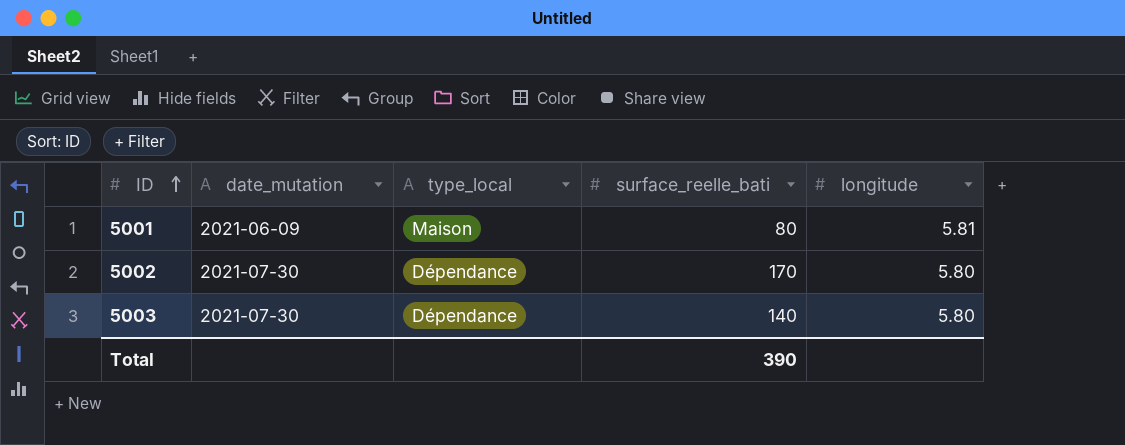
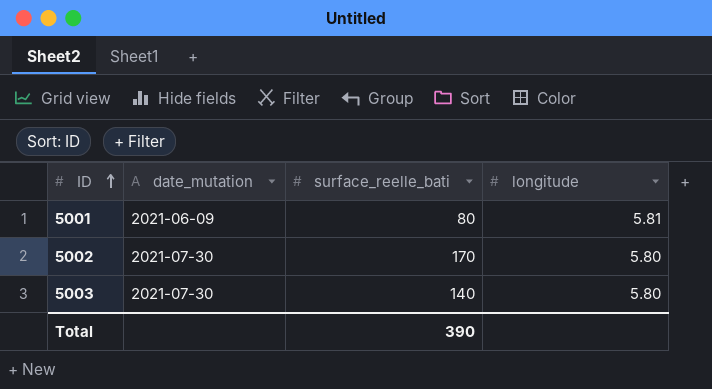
column type_local | position: 3 -> none

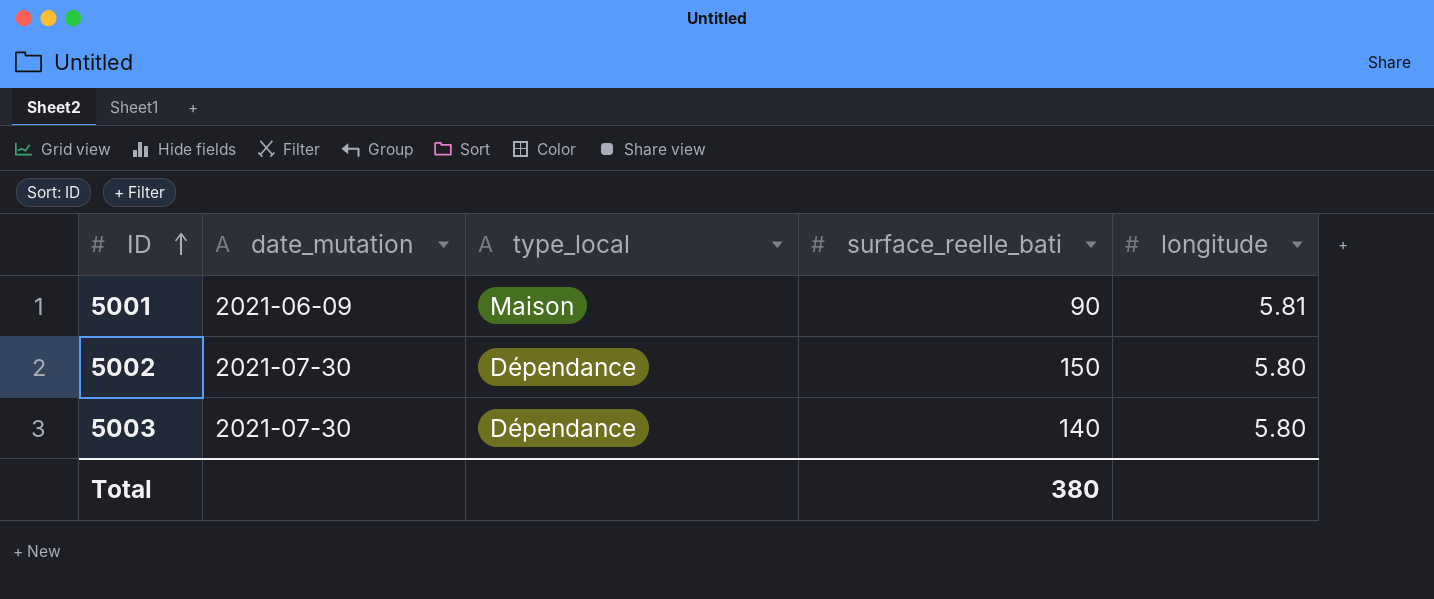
column type_local | position: none -> 3
5001 | surface_reelle_bati: 80 -> 90
5002 | surface_reelle_bati: 170 -> 150
Total | surface_reelle_bati: 390 -> 380

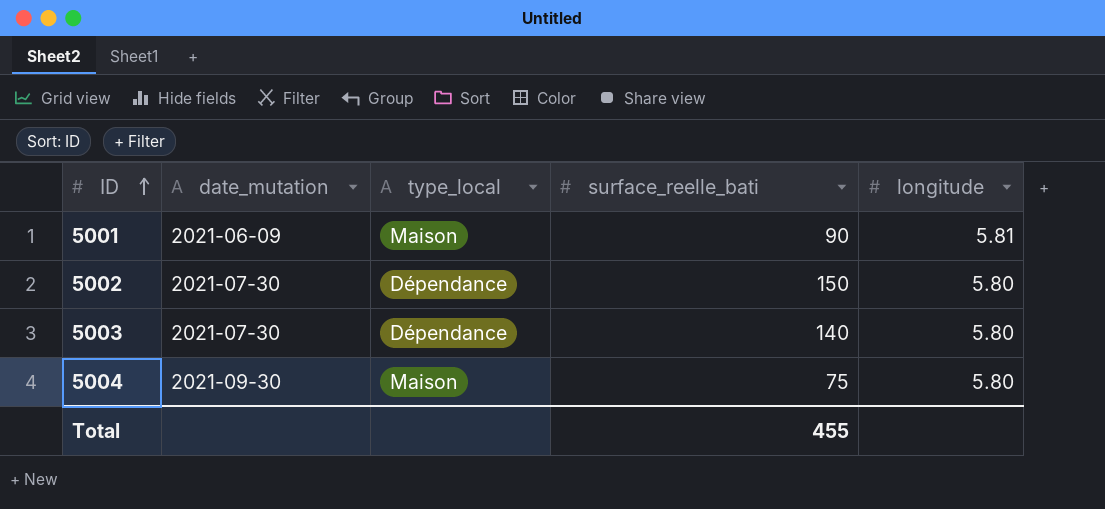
row 5004: none -> 2021-09-30 | Maison | 75 | 5.80
Total | surface_reelle_bati: 380 -> 455

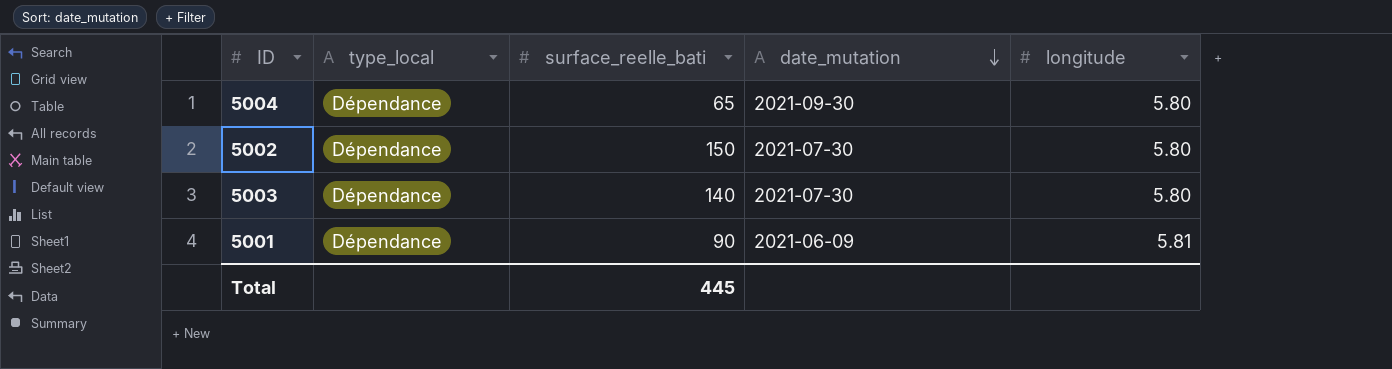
row order: ID ascending -> date_mutation descending
column date_mutation | position: 2 -> 4
5004 | type_local: Maison -> Dépendance
5004 | surface_reelle_bati: 75 -> 65
5001 | type_local: Maison -> Dépendance
Total | surface_reelle_bati: 455 -> 445

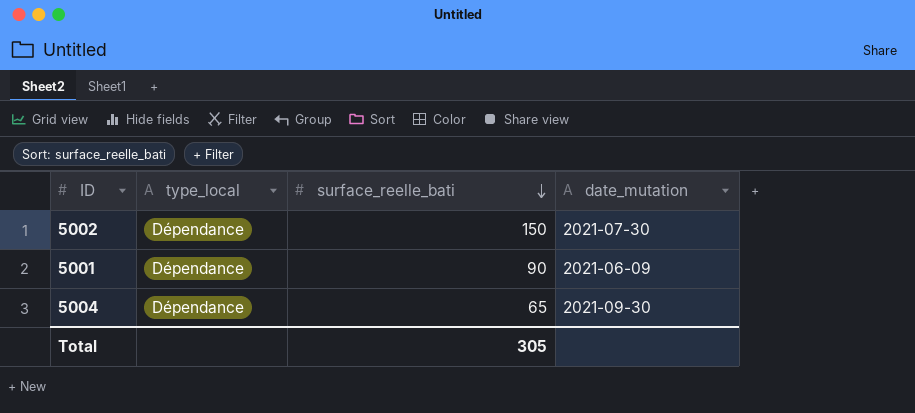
row order: date_mutation descending -> surface_reelle_bati descending
column longitude | position: 5 -> none
row 5003: Dépendance | 140 | 2021-07-30 | 5.80 -> none
Total | surface_reelle_bati: 445 -> 305

